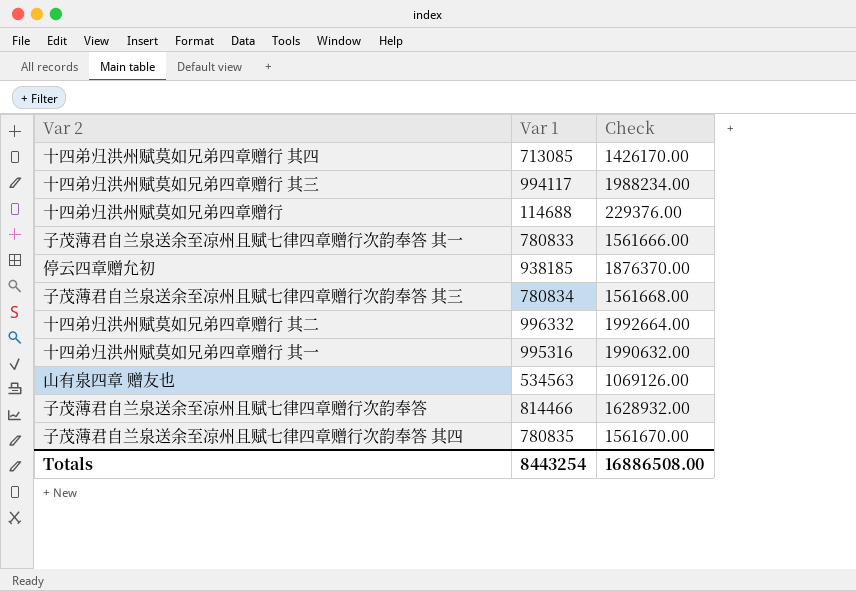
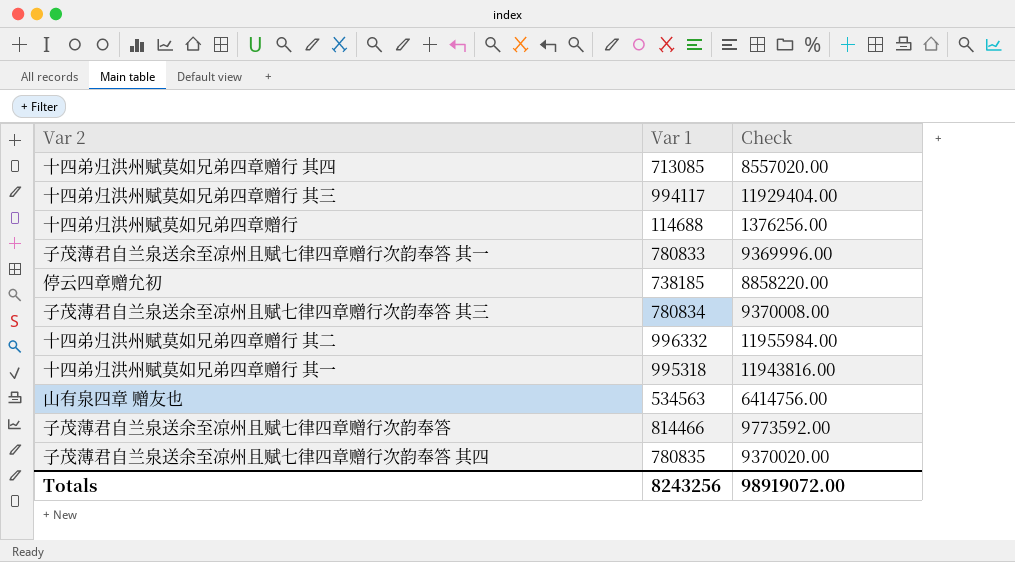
column Check | formula: [Var 1] * 2 -> [Var 1] * 12
停云四章赠允初 | Var 1: 938185 -> 738185
十四弟归洪州赋莫如兄弟四章赠行 其一 | Var 1: 995316 -> 995318
Totals | Var 1: 8443254 -> 8243256
Totals | Check: 16886508.00 -> 98919072.00

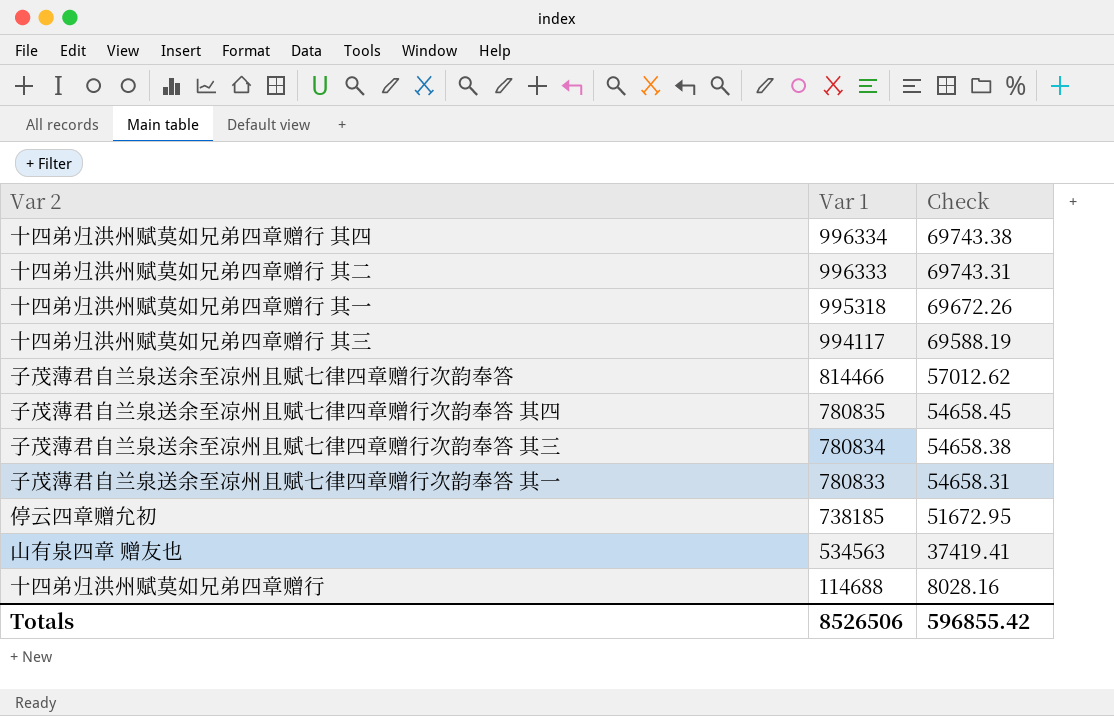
row order: none -> Var 1 descending
column Check | formula: [Var 1] * 12 -> [Var 1] * 0.07
十四弟归洪州赋莫如兄弟四章赠行 其四 | Var 1: 713085 -> 996334
十四弟归洪州赋莫如兄弟四章赠行 其二 | Var 1: 996332 -> 996333
Totals | Var 1: 8243256 -> 8526506
Totals | Check: 98919072.00 -> 596855.42

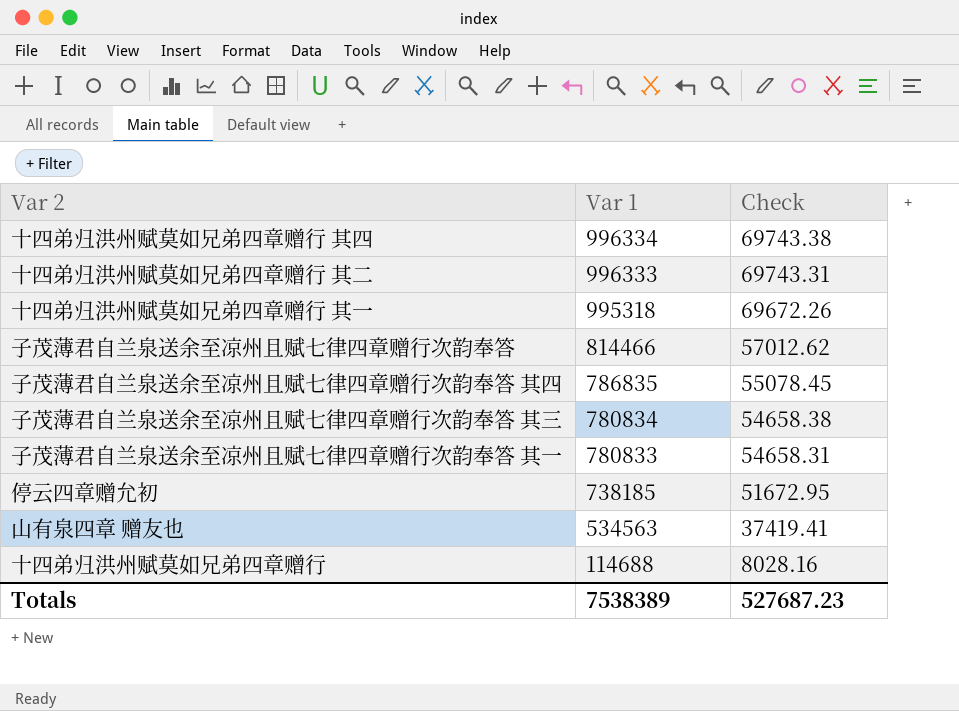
row 十四弟归洪州赋莫如兄弟四章赠行 其三: 994117 | 69588.19 -> none
子茂薄君自兰泉送余至凉州且赋七律四章赠行次韵奉答 其四 | Var 1: 780835 -> 786835
子茂薄君自兰泉送余至凉州且赋七律四章赠行次韵奉答 其四 | Check: 54658.45 -> 55078.45
Totals | Var 1: 8526506 -> 7538389
Totals | Check: 596855.42 -> 527687.23

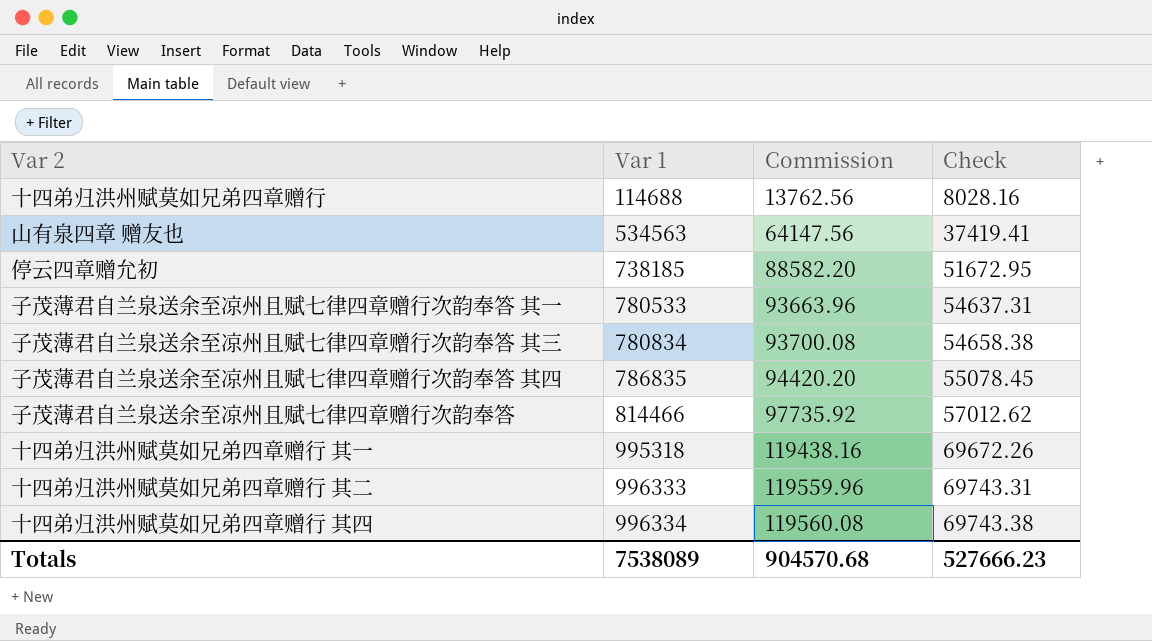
row order: Var 1 descending -> Var 1 ascending
column Commission | formula: none -> [Var 1] * 0.12
子茂薄君自兰泉送余至凉州且赋七律四章赠行次韵奉答 其一 | Var 1: 780833 -> 780533
子茂薄君自兰泉送余至凉州且赋七律四章赠行次韵奉答 其一 | Check: 54658.31 -> 54637.31
Totals | Var 1: 7538389 -> 7538089
Totals | Check: 527687.23 -> 527666.23

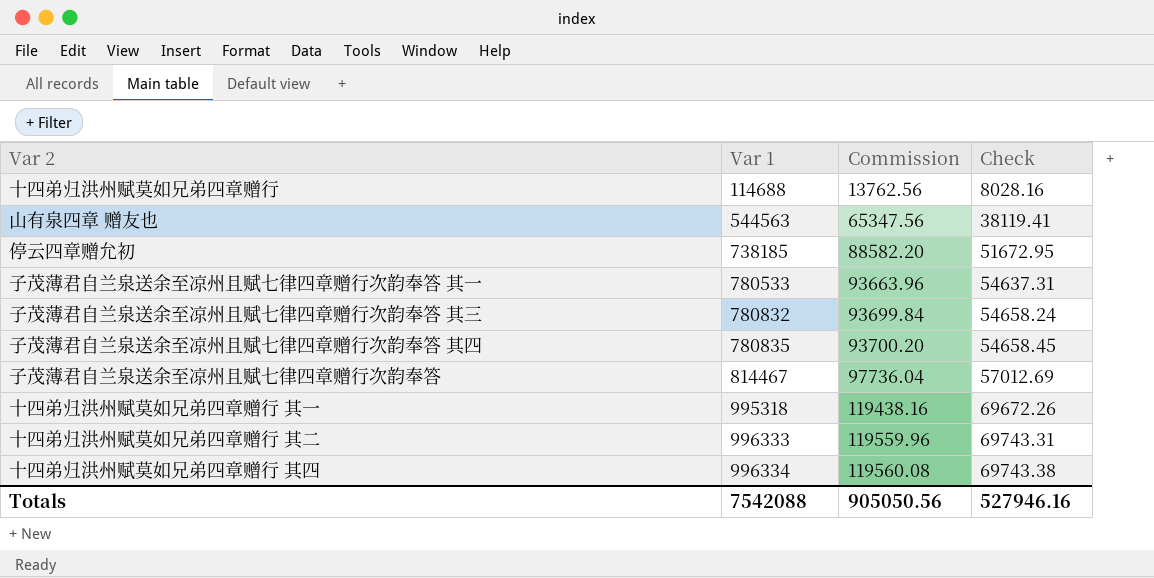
山有泉四章 赠友也 | Var 1: 534563 -> 544563
山有泉四章 赠友也 | Commission: 64147.56 -> 65347.56
山有泉四章 赠友也 | Check: 37419.41 -> 38119.41
子茂薄君自兰泉送余至凉州且赋七律四章赠行次韵奉答 其三 | Var 1: 780834 -> 780832
子茂薄君自兰泉送余至凉州且赋七律四章赠行次韵奉答 其三 | Commission: 93700.08 -> 93699.84
子茂薄君自兰泉送余至凉州且赋七律四章赠行次韵奉答 其三 | Check: 54658.38 -> 54658.24
子茂薄君自兰泉送余至凉州且赋七律四章赠行次韵奉答 其四 | Var 1: 786835 -> 780835
子茂薄君自兰泉送余至凉州且赋七律四章赠行次韵奉答 其四 | Commission: 94420.20 -> 93700.20
子茂薄君自兰泉送余至凉州且赋七律四章赠行次韵奉答 其四 | Check: 55078.45 -> 54658.45
子茂薄君自兰泉送余至凉州且赋七律四章赠行次韵奉答 | Var 1: 814466 -> 814467
子茂薄君自兰泉送余至凉州且赋七律四章赠行次韵奉答 | Commission: 97735.92 -> 97736.04
子茂薄君自兰泉送余至凉州且赋七律四章赠行次韵奉答 | Check: 57012.62 -> 57012.69
Totals | Var 1: 7538089 -> 7542088
Totals | Commission: 904570.68 -> 905050.56
Totals | Check: 527666.23 -> 527946.16

